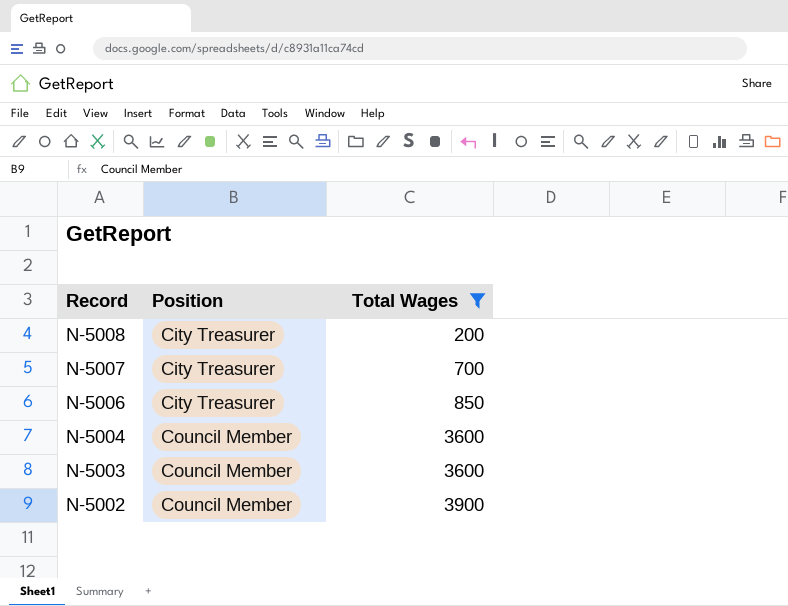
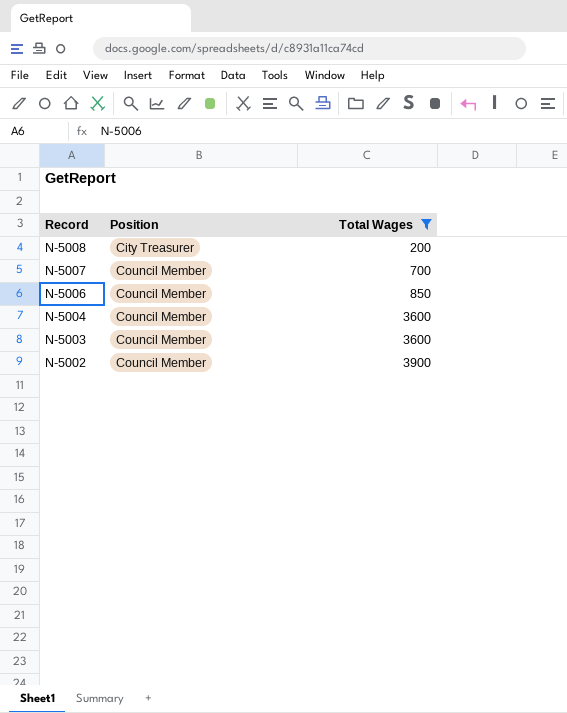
N-5007 | Position: City Treasurer -> Council Member
N-5006 | Position: City Treasurer -> Council Member

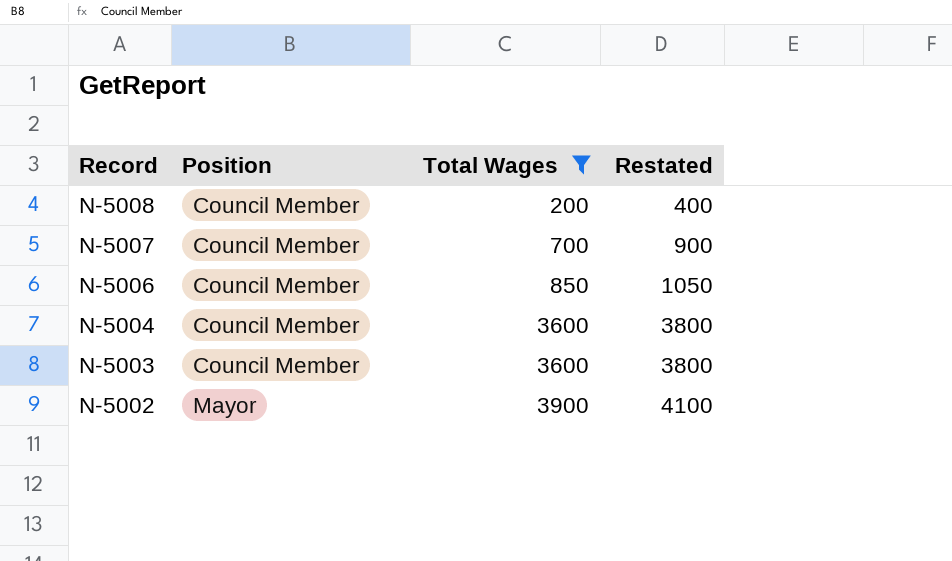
column Restated | formula: none -> [Total Wages] + 200
N-5008 | Position: City Treasurer -> Council Member
N-5002 | Position: Council Member -> Mayor

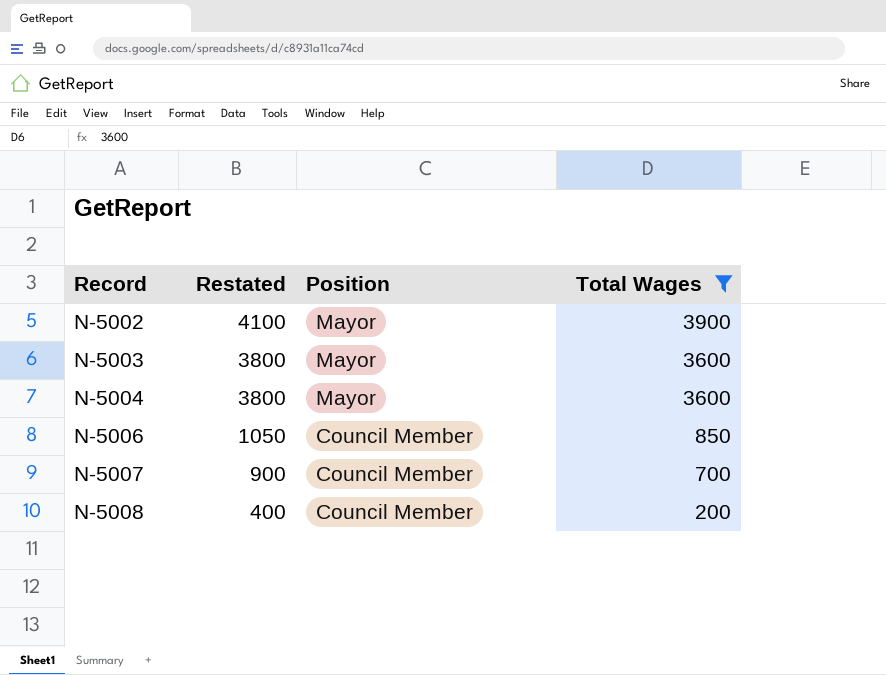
row order: Record descending -> Record ascending
column Restated | position: 4 -> 2
N-5003 | Position: Council Member -> Mayor
N-5004 | Position: Council Member -> Mayor

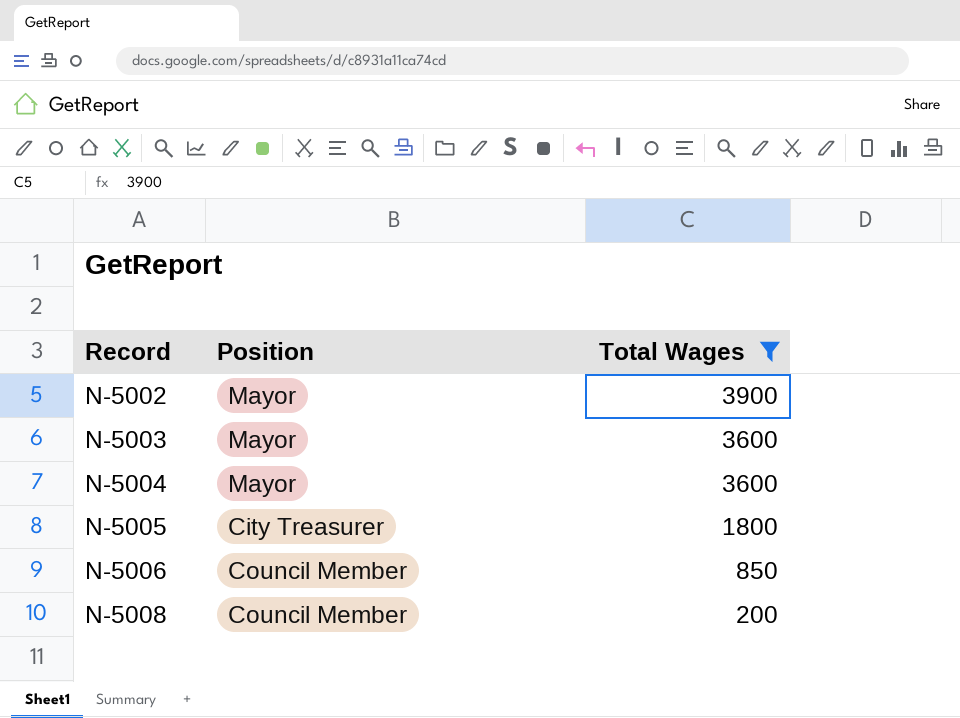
column Restated | formula: [Total Wages] + 200 -> none
row N-5007: 900 | Council Member | 700 -> none
row N-5005: none -> City Treasurer | 1800

